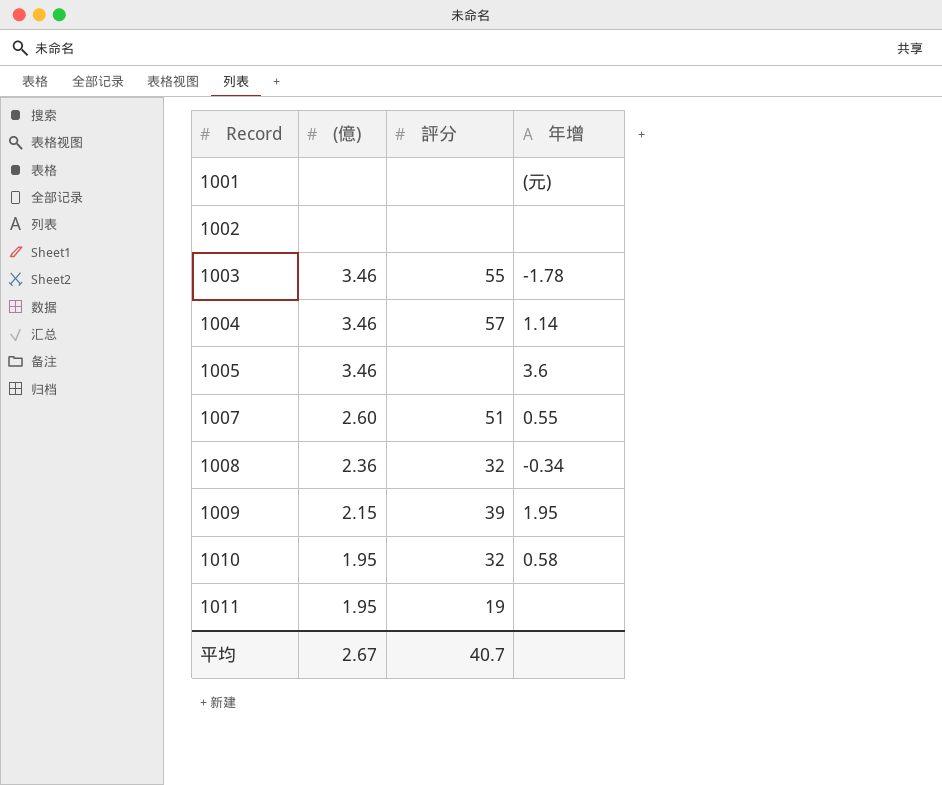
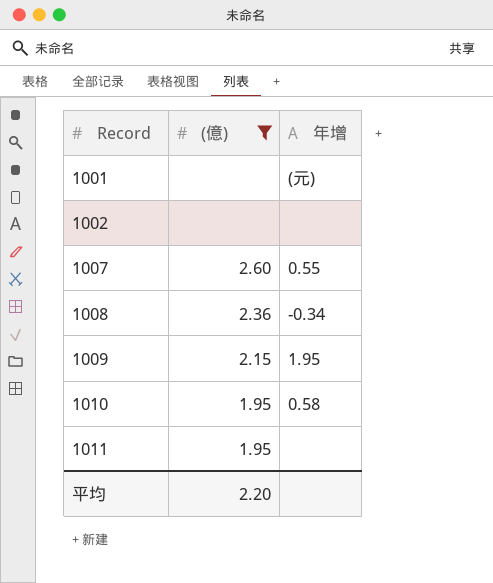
filter: none -> (億) != 3.46
column 評分 | position: 3 -> none
平均 | (億): 2.67 -> 2.20

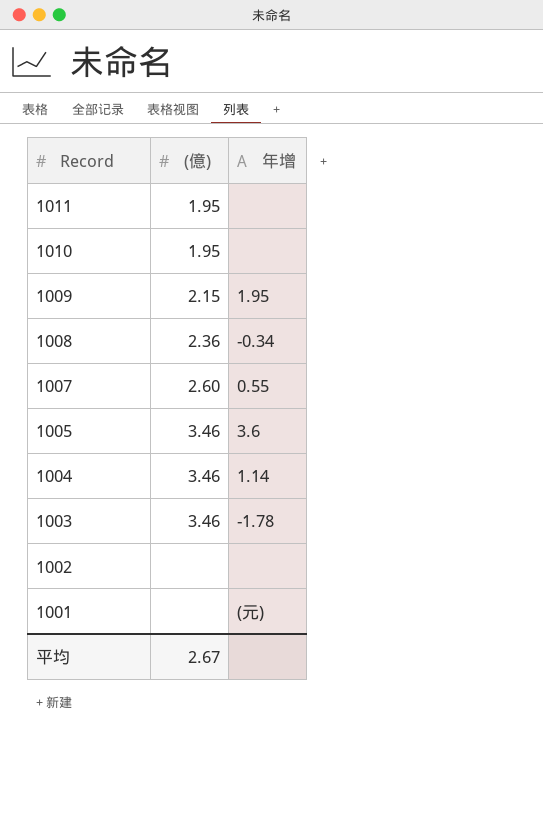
filter: (億) != 3.46 -> none
row order: Record ascending -> Record descending
1010 | 年增: 0.58 -> none
平均 | (億): 2.20 -> 2.67

